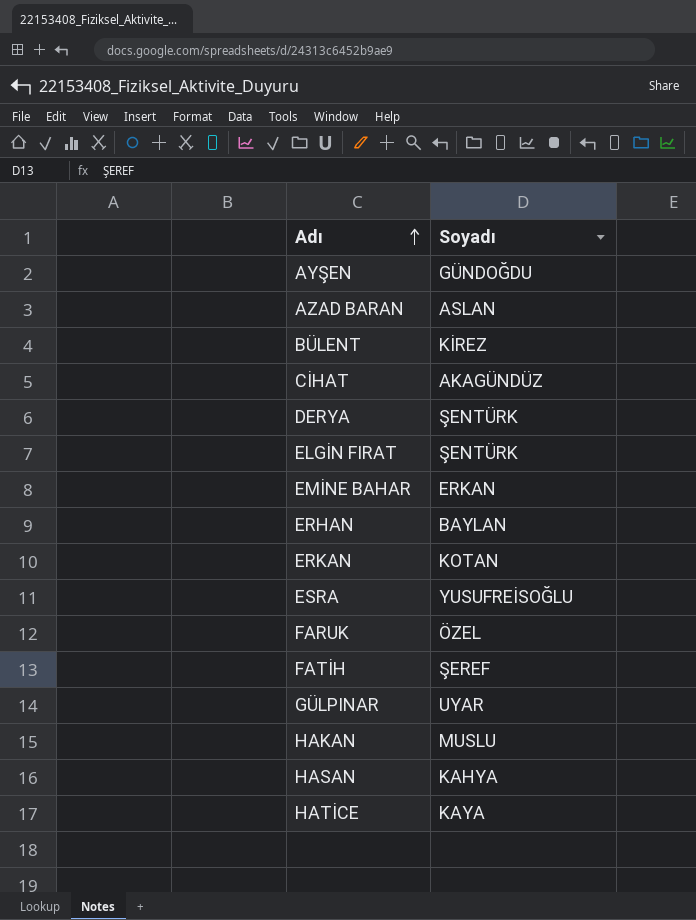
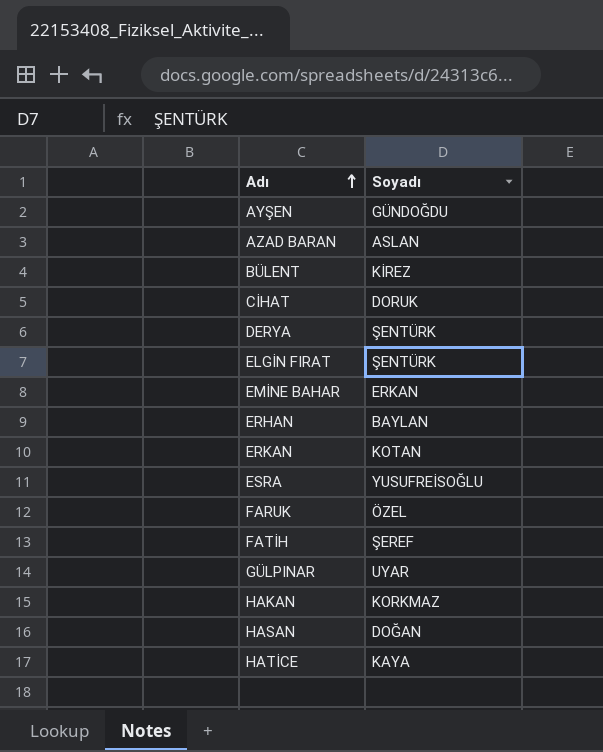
CİHAT | Soyadı: AKAGÜNDÜZ -> DORUK
HAKAN | Soyadı: MUSLU -> KORKMAZ
HASAN | Soyadı: KAHYA -> DOĞAN

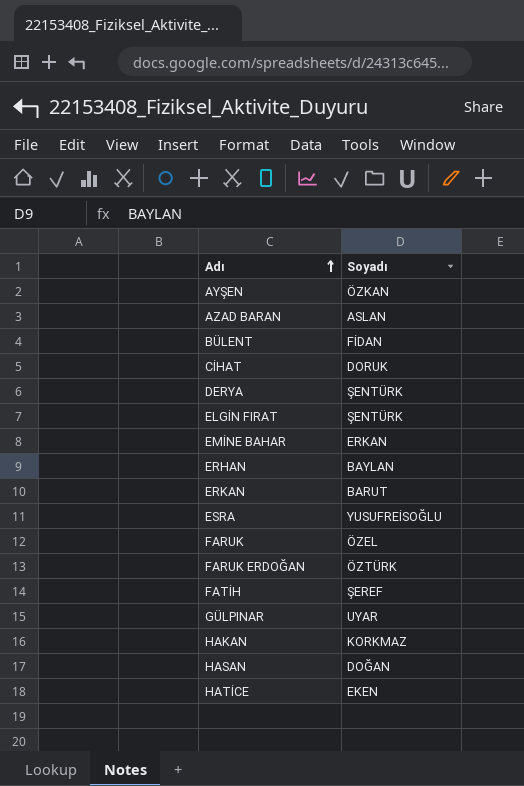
AYŞEN | Soyadı: GÜNDOĞDU -> ÖZKAN
BÜLENT | Soyadı: KİREZ -> FİDAN
ERKAN | Soyadı: KOTAN -> BARUT
row FARUK ERDOĞAN: none -> ÖZTÜRK
HATİCE | Soyadı: KAYA -> EKEN

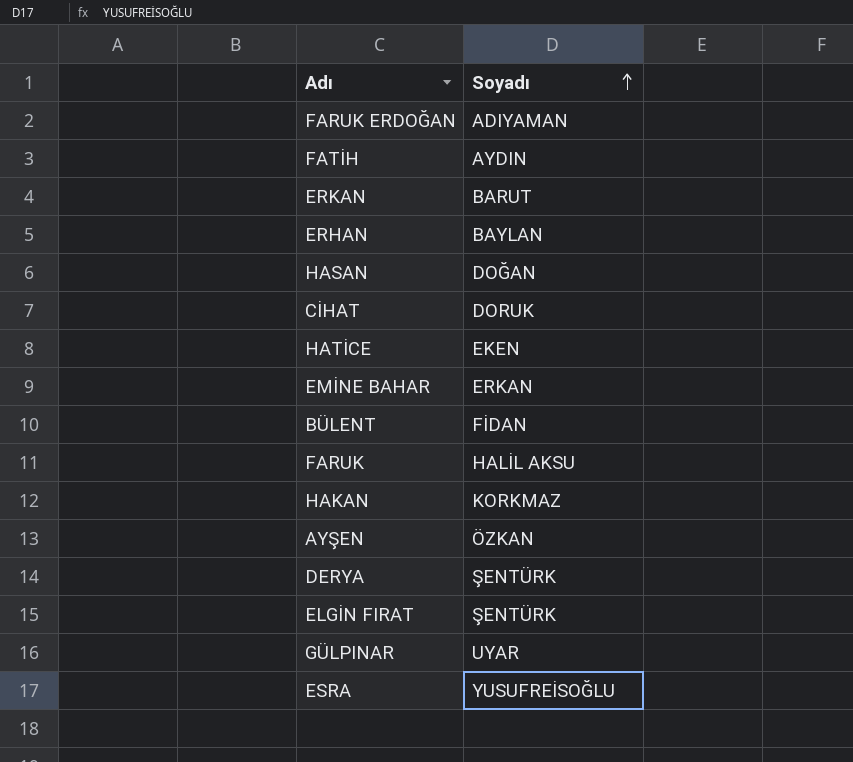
row order: Adı ascending -> Soyadı ascending
row AZAD BARAN: ASLAN -> none
FARUK ERDOĞAN | Soyadı: ÖZTÜRK -> ADIYAMAN
FATİH | Soyadı: ŞEREF -> AYDIN
FARUK | Soyadı: ÖZEL -> HALİL AKSU

